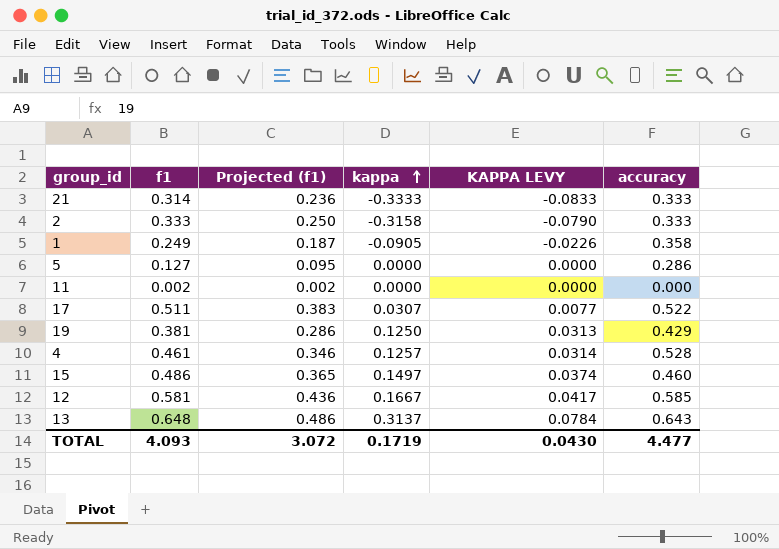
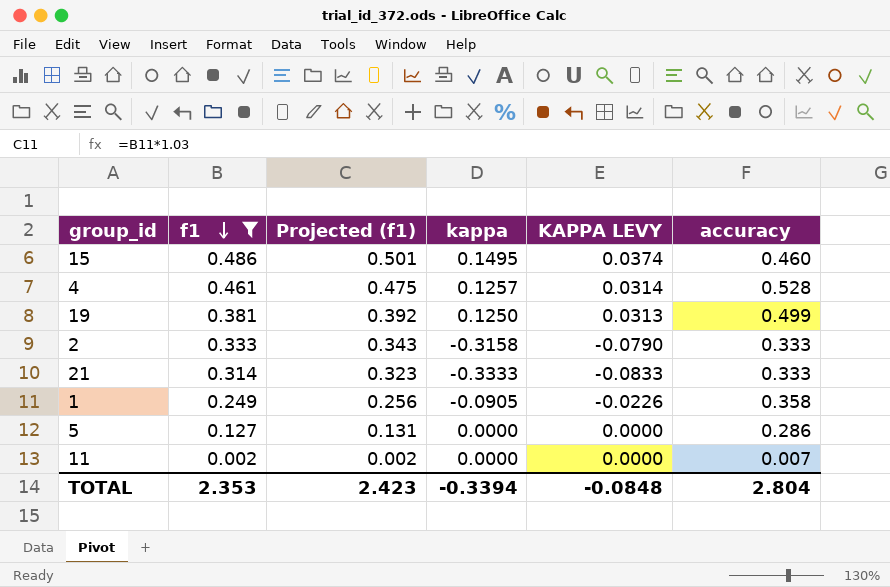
filter: none -> f1 <= 0.486
row order: kappa ascending -> f1 descending
column Projected (f1) | formula: [f1] * 0.75 -> [f1] * 1.03
15 | kappa: 0.1497 -> 0.1495
19 | accuracy: 0.429 -> 0.499
11 | accuracy: 0.000 -> 0.007
TOTAL | f1: 4.093 -> 2.353
TOTAL | Projected (f1): 3.072 -> 2.423
TOTAL | kappa: 0.1719 -> -0.3394
TOTAL | KAPPA LEVY: 0.0430 -> -0.0848
TOTAL | accuracy: 4.477 -> 2.804

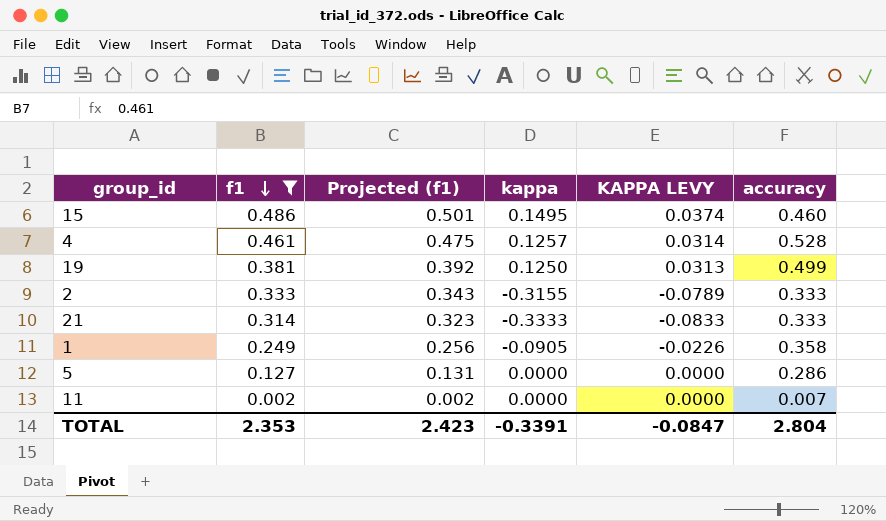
2 | kappa: -0.3158 -> -0.3155
2 | KAPPA LEVY: -0.0790 -> -0.0789
TOTAL | kappa: -0.3394 -> -0.3391
TOTAL | KAPPA LEVY: -0.0848 -> -0.0847

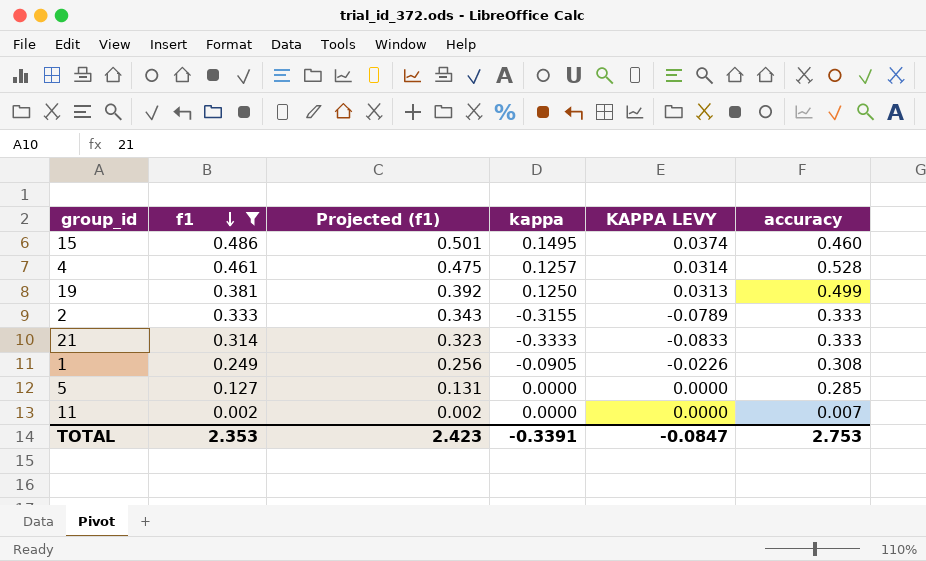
1 | accuracy: 0.358 -> 0.308
5 | accuracy: 0.286 -> 0.285
TOTAL | accuracy: 2.804 -> 2.753

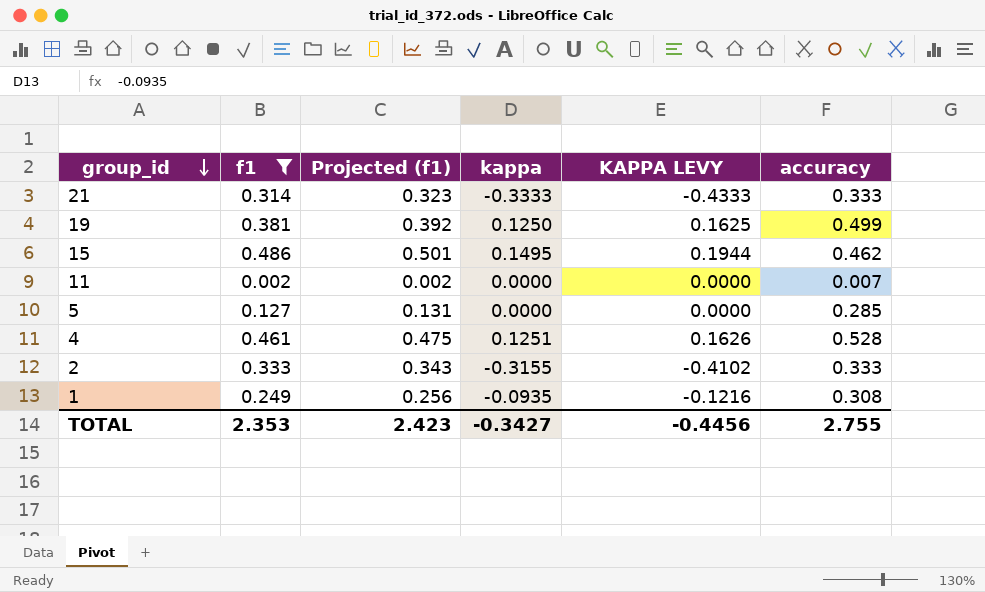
row order: f1 descending -> group_id descending
column KAPPA LEVY | formula: [kappa] * 0.25 -> [kappa] * 1.3
15 | accuracy: 0.460 -> 0.462
4 | kappa: 0.1257 -> 0.1251
1 | kappa: -0.0905 -> -0.0935
TOTAL | kappa: -0.3391 -> -0.3427
TOTAL | KAPPA LEVY: -0.0847 -> -0.4456
TOTAL | accuracy: 2.753 -> 2.755

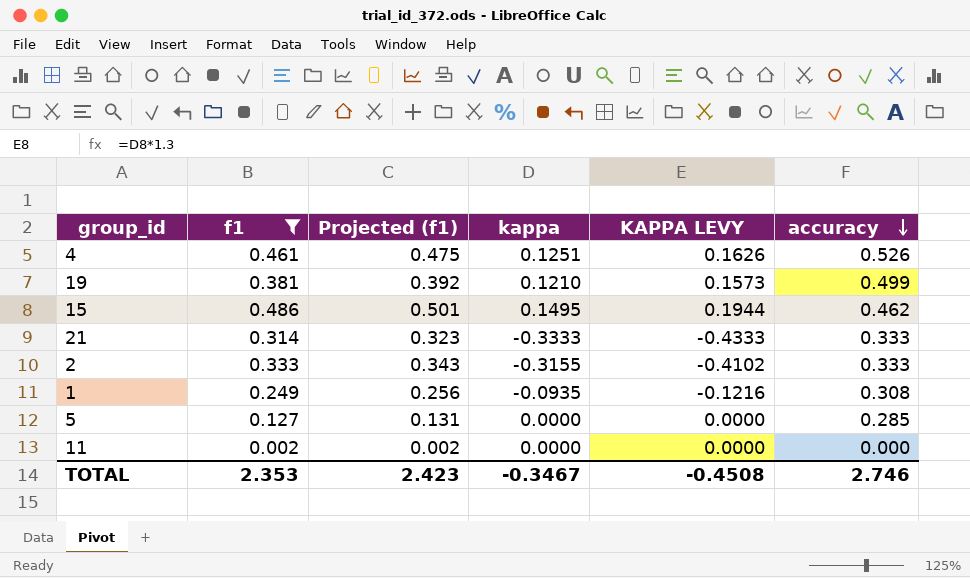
row order: group_id descending -> accuracy descending
4 | accuracy: 0.528 -> 0.526
19 | kappa: 0.1250 -> 0.1210
19 | KAPPA LEVY: 0.1625 -> 0.1573
11 | accuracy: 0.007 -> 0.000
TOTAL | kappa: -0.3427 -> -0.3467
TOTAL | KAPPA LEVY: -0.4456 -> -0.4508
TOTAL | accuracy: 2.755 -> 2.746

